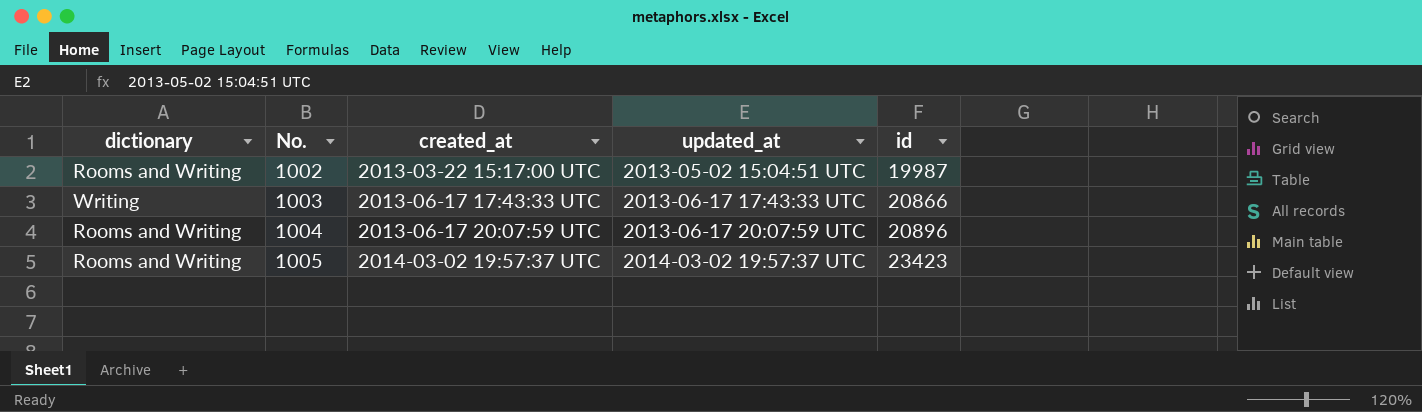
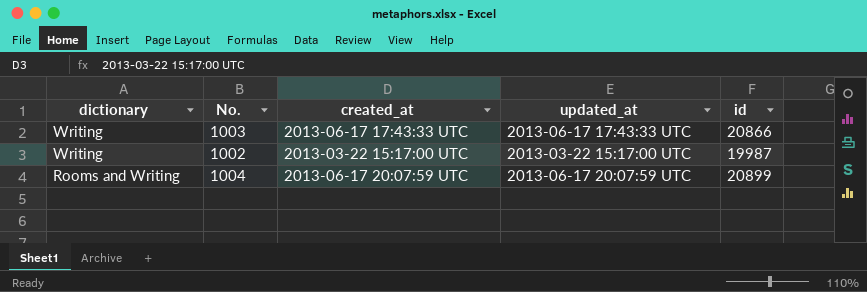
row order: No. ascending -> dictionary descending
row 1005: Rooms and Writing | 2014-03-02 19:57:37 UTC | 2014-03-02 19:57:37 UTC | 23423 -> none
1002 | dictionary: Rooms and Writing -> Writing
1002 | updated_at: 2013-05-02 15:04:51 UTC -> 2013-03-22 15:17:00 UTC
1004 | id: 20896 -> 20899

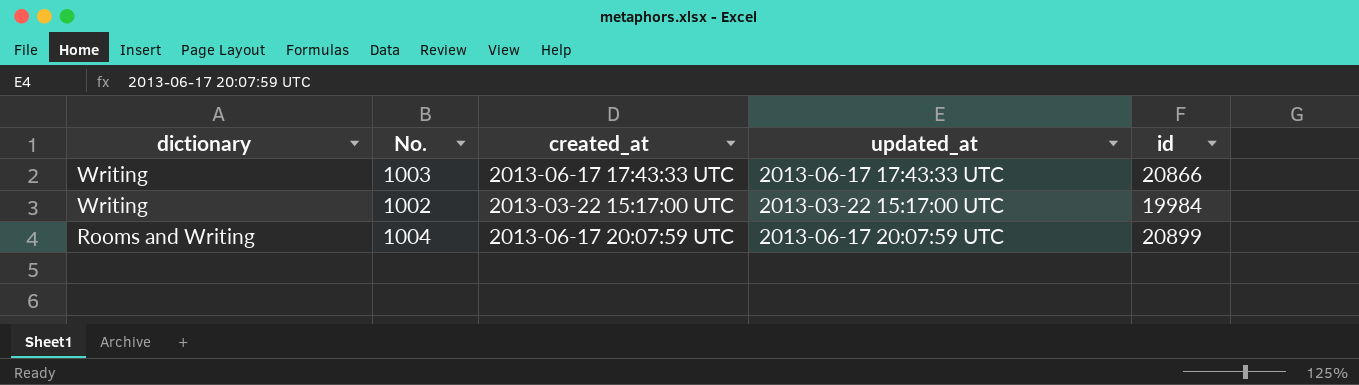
1002 | id: 19987 -> 19984

